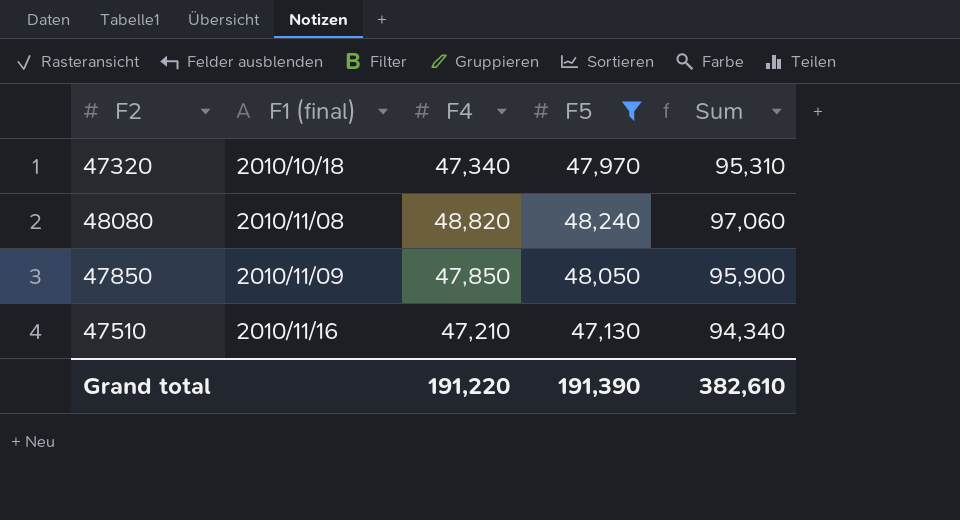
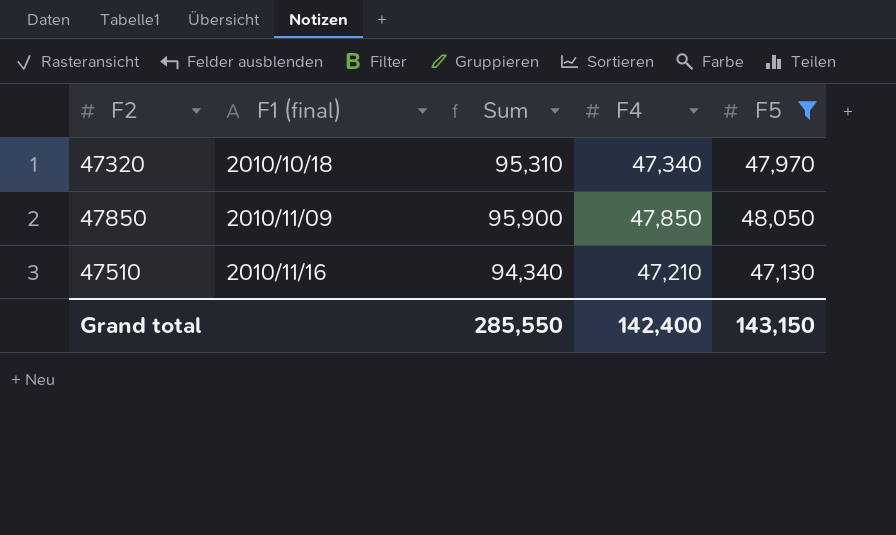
column Sum | position: 5 -> 3
row 48080: 2010/11/08 | 48,820 | 48,240 | 97,060 -> none
Grand total | Sum: 382,610 -> 285,550
Grand total | F4: 191,220 -> 142,400
Grand total | F5: 191,390 -> 143,150

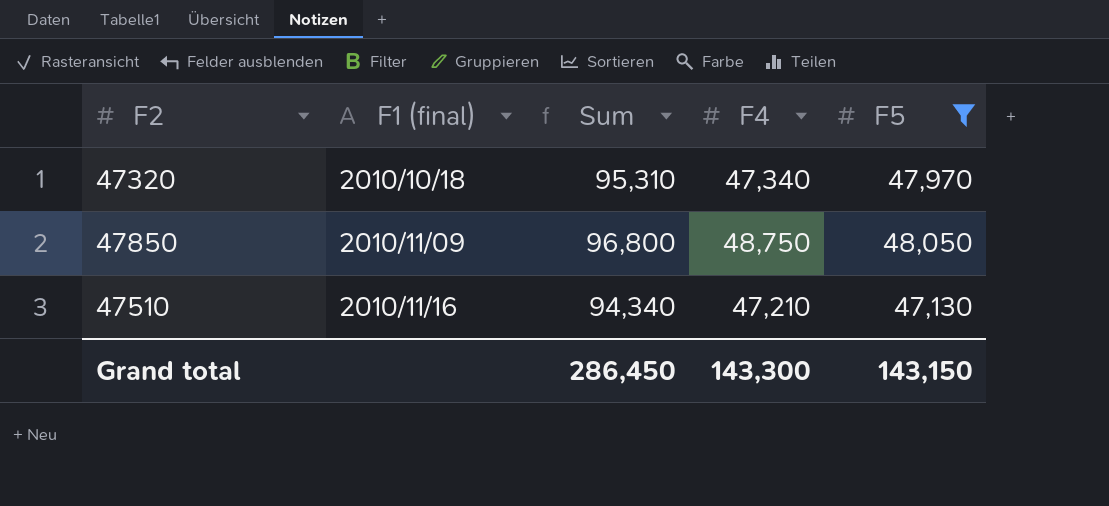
47850 | Sum: 95,900 -> 96,800
47850 | F4: 47,850 -> 48,750
Grand total | Sum: 285,550 -> 286,450
Grand total | F4: 142,400 -> 143,300

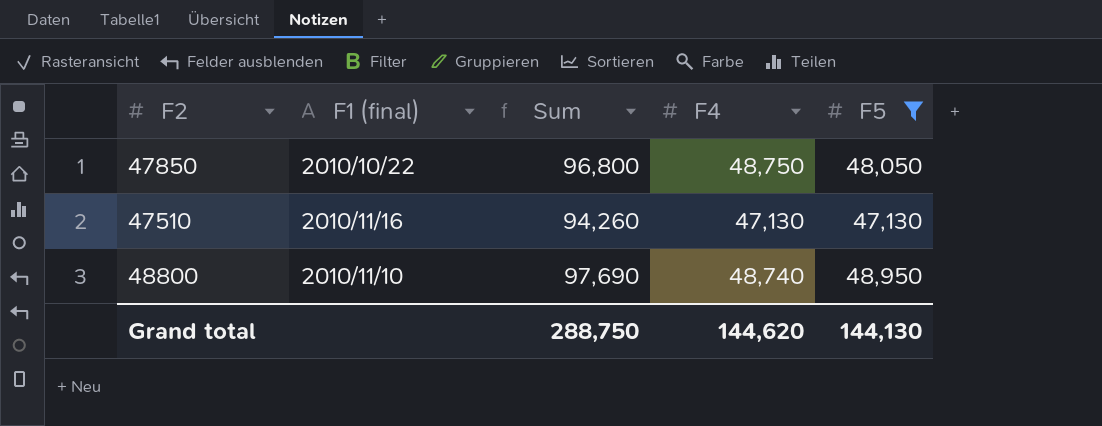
row 47320: 2010/10/18 | 95,310 | 47,340 | 47,970 -> none
47850 | F1 (final): 2010/11/09 -> 2010/10/22
47510 | Sum: 94,340 -> 94,260
47510 | F4: 47,210 -> 47,130
row 48800: none -> 2010/11/10 | 97,690 | 48,740 | 48,950
Grand total | Sum: 286,450 -> 288,750
Grand total | F4: 143,300 -> 144,620
Grand total | F5: 143,150 -> 144,130

